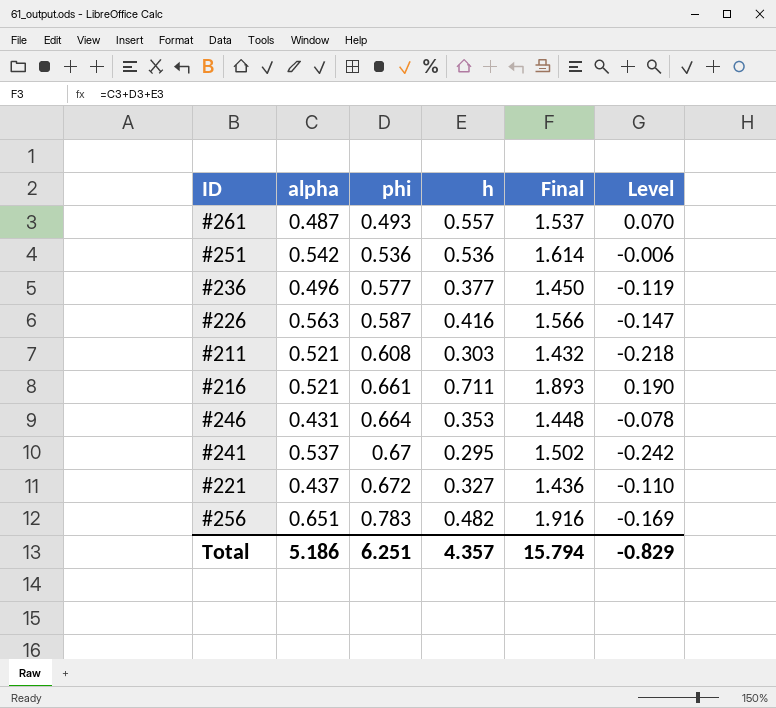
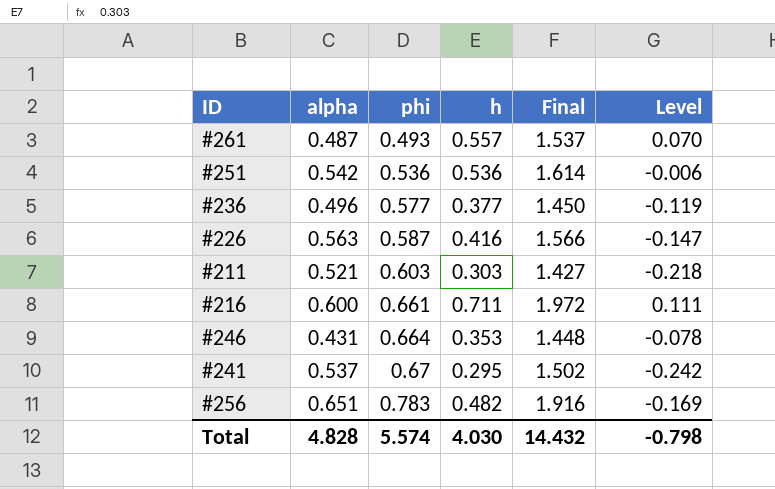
row #221: 0.437 | 0.672 | 0.327 | 1.436 | -0.110 -> none
#211 | phi: 0.608 -> 0.603
#211 | Final: 1.432 -> 1.427
#216 | alpha: 0.521 -> 0.600
#216 | Final: 1.893 -> 1.972
#216 | Level: 0.190 -> 0.111
Total | alpha: 5.186 -> 4.828
Total | phi: 6.251 -> 5.574
Total | h: 4.357 -> 4.030
Total | Final: 15.794 -> 14.432
Total | Level: -0.829 -> -0.798

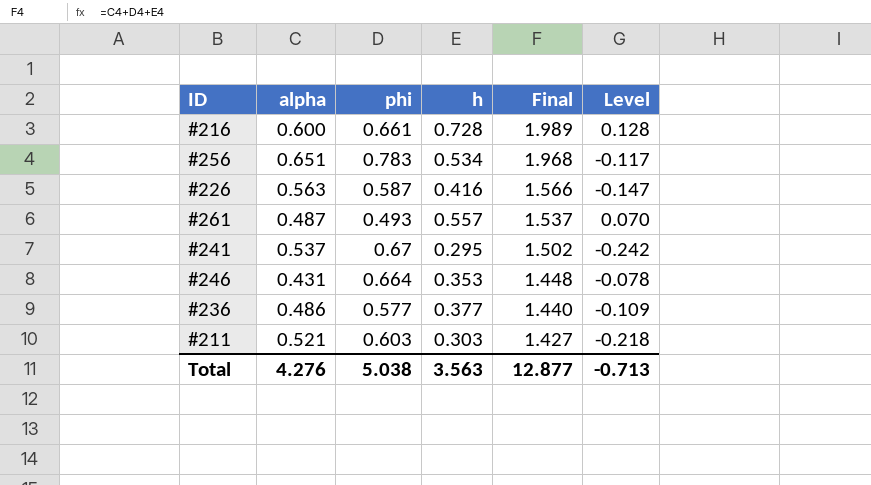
row order: phi ascending -> Final descending
row #251: 0.542 | 0.536 | 0.536 | 1.614 | -0.006 -> none
#216 | h: 0.711 -> 0.728
#216 | Final: 1.972 -> 1.989
#216 | Level: 0.111 -> 0.128
#256 | h: 0.482 -> 0.534
#256 | Final: 1.916 -> 1.968
#256 | Level: -0.169 -> -0.117
#236 | alpha: 0.496 -> 0.486
#236 | Final: 1.450 -> 1.440
#236 | Level: -0.119 -> -0.109
Total | alpha: 4.828 -> 4.276
Total | phi: 5.574 -> 5.038
Total | h: 4.030 -> 3.563
Total | Final: 14.432 -> 12.877
Total | Level: -0.798 -> -0.713

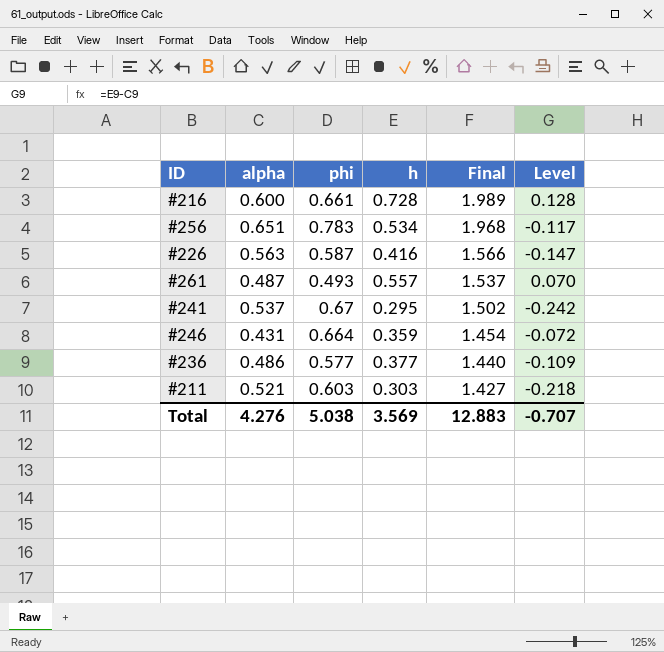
#246 | h: 0.353 -> 0.359
#246 | Final: 1.448 -> 1.454
#246 | Level: -0.078 -> -0.072
Total | h: 3.563 -> 3.569
Total | Final: 12.877 -> 12.883
Total | Level: -0.713 -> -0.707

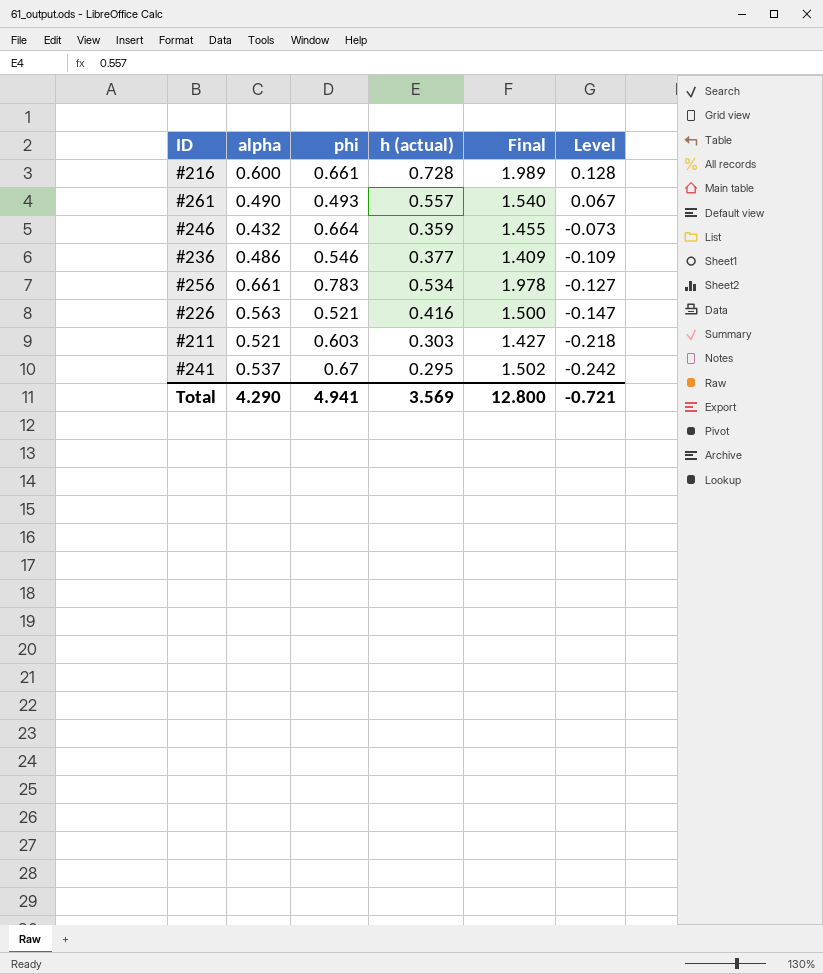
row order: Final descending -> Level descending
column name: h -> h (actual)
#261 | alpha: 0.487 -> 0.490
#261 | Final: 1.537 -> 1.540
#261 | Level: 0.070 -> 0.067
#246 | alpha: 0.431 -> 0.432
#246 | Final: 1.454 -> 1.455
#246 | Level: -0.072 -> -0.073
#236 | phi: 0.577 -> 0.546
#236 | Final: 1.440 -> 1.409
#256 | alpha: 0.651 -> 0.661
#256 | Final: 1.968 -> 1.978
#256 | Level: -0.117 -> -0.127
#226 | phi: 0.587 -> 0.521
#226 | Final: 1.566 -> 1.500
Total | alpha: 4.276 -> 4.290
Total | phi: 5.038 -> 4.941
Total | Final: 12.883 -> 12.800
Total | Level: -0.707 -> -0.721

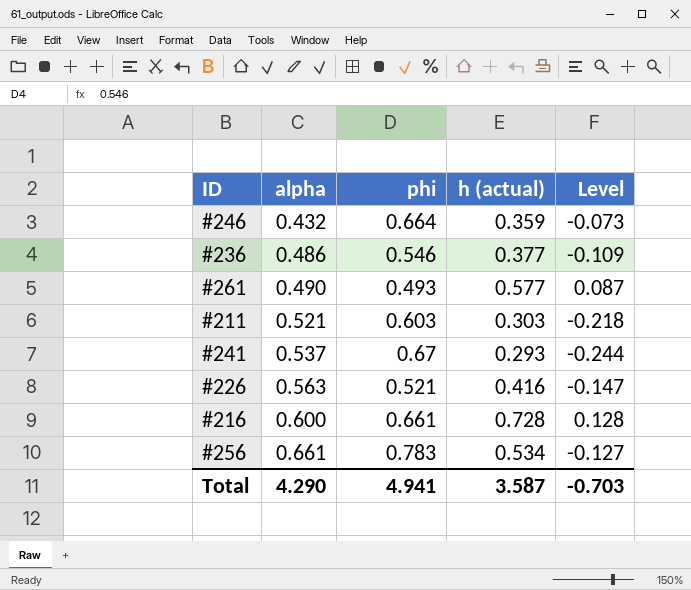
row order: Level descending -> alpha ascending
column Final | formula: [alpha] + [phi] + [h (actual)] -> none
#261 | h (actual): 0.557 -> 0.577
#261 | Level: 0.067 -> 0.087
#241 | h (actual): 0.295 -> 0.293
#241 | Level: -0.242 -> -0.244
Total | h (actual): 3.569 -> 3.587
Total | Level: -0.721 -> -0.703

